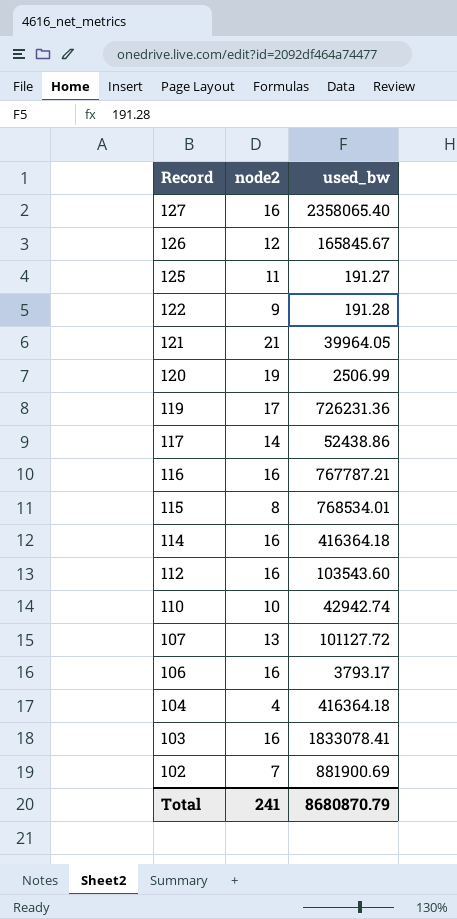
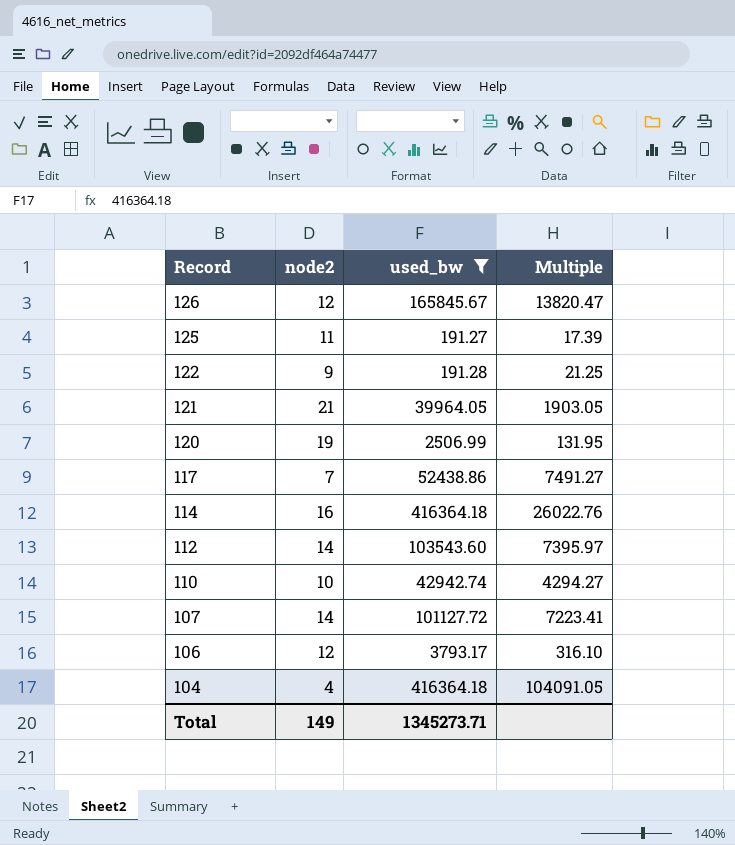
filter: none -> used_bw <= 416364.18
column Multiple | formula: none -> [used_bw] / [node2]
117 | node2: 14 -> 7
112 | node2: 16 -> 14
107 | node2: 13 -> 14
106 | node2: 16 -> 12
Total | node2: 241 -> 149
Total | used_bw: 8680870.79 -> 1345273.71

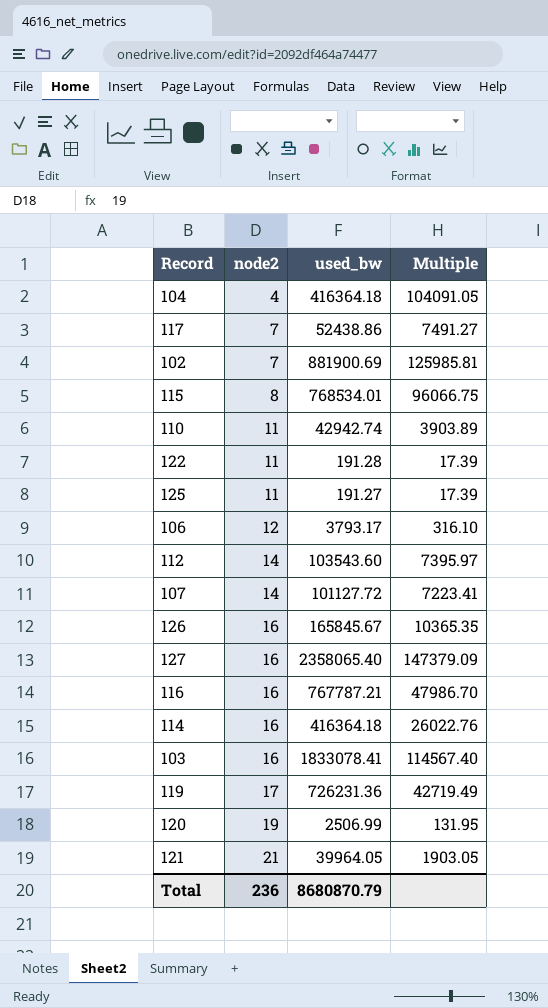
filter: used_bw <= 416364.18 -> none
row order: Record descending -> node2 ascending
110 | node2: 10 -> 11
110 | Multiple: 4294.27 -> 3903.89
122 | node2: 9 -> 11
122 | Multiple: 21.25 -> 17.39
126 | node2: 12 -> 16
126 | Multiple: 13820.47 -> 10365.35
Total | node2: 149 -> 236
Total | used_bw: 1345273.71 -> 8680870.79

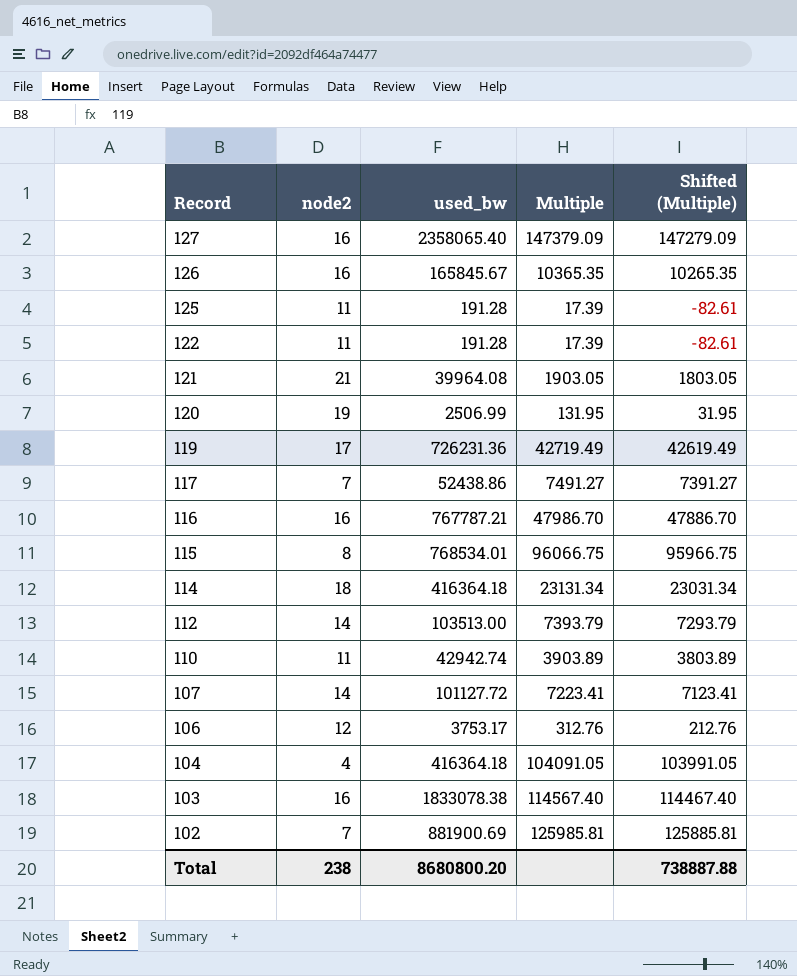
row order: node2 ascending -> Record descending
column Shifted (Multiple) | formula: none -> [Multiple] - 100
125 | used_bw: 191.27 -> 191.28
121 | used_bw: 39964.05 -> 39964.08
114 | node2: 16 -> 18
114 | Multiple: 26022.76 -> 23131.34
112 | used_bw: 103543.60 -> 103513.00
112 | Multiple: 7395.97 -> 7393.79
106 | used_bw: 3793.17 -> 3753.17
106 | Multiple: 316.10 -> 312.76
103 | used_bw: 1833078.41 -> 1833078.38
Total | node2: 236 -> 238
Total | used_bw: 8680870.79 -> 8680800.20

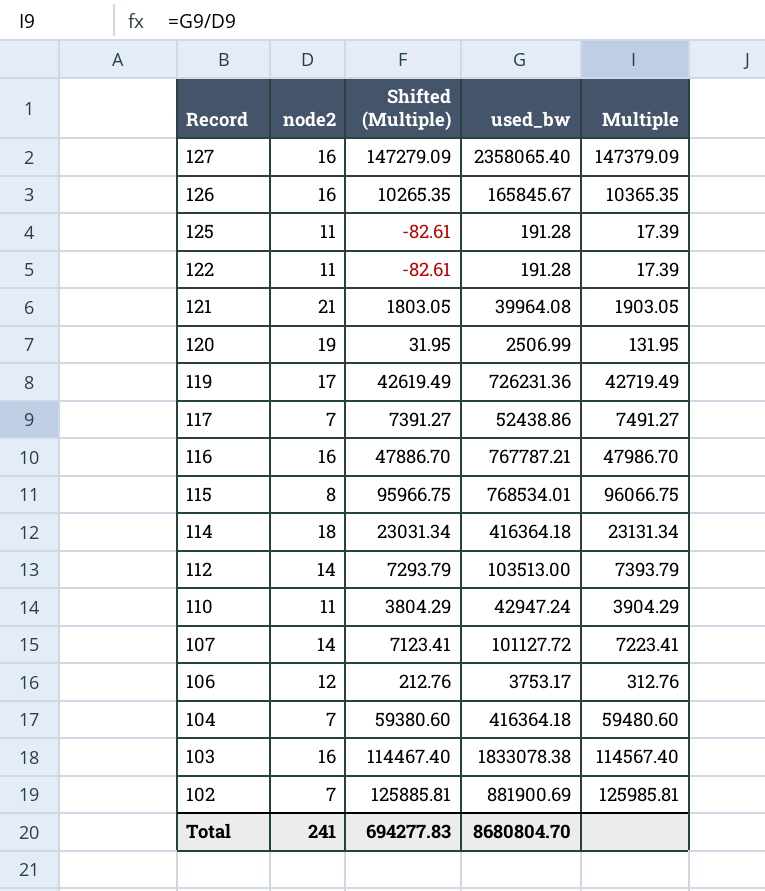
column Shifted (Multiple) | position: 5 -> 3
110 | Shifted (Multiple): 3803.89 -> 3804.29
110 | used_bw: 42942.74 -> 42947.24
110 | Multiple: 3903.89 -> 3904.29
104 | node2: 4 -> 7
104 | Shifted (Multiple): 103991.05 -> 59380.60
104 | Multiple: 104091.05 -> 59480.60
Total | node2: 238 -> 241
Total | Shifted (Multiple): 738887.88 -> 694277.83
Total | used_bw: 8680800.20 -> 8680804.70

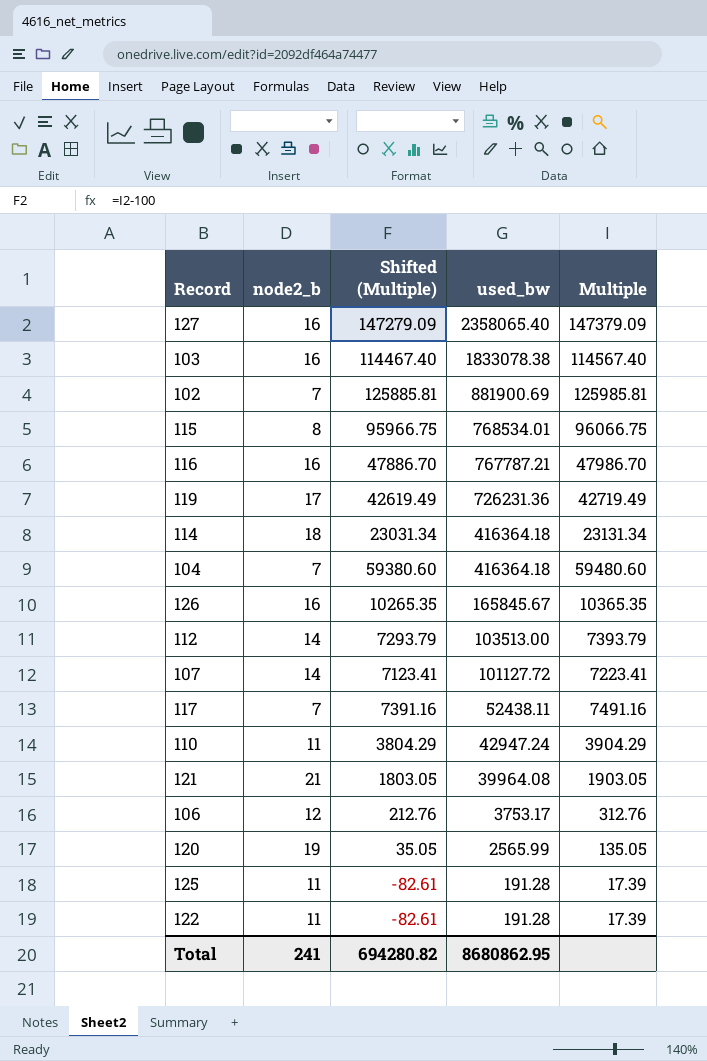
row order: Record descending -> used_bw descending
column name: node2 -> node2_b
117 | Shifted (Multiple): 7391.27 -> 7391.16
117 | used_bw: 52438.86 -> 52438.11
117 | Multiple: 7491.27 -> 7491.16
120 | Shifted (Multiple): 31.95 -> 35.05
120 | used_bw: 2506.99 -> 2565.99
120 | Multiple: 131.95 -> 135.05
Total | Shifted (Multiple): 694277.83 -> 694280.82
Total | used_bw: 8680804.70 -> 8680862.95

